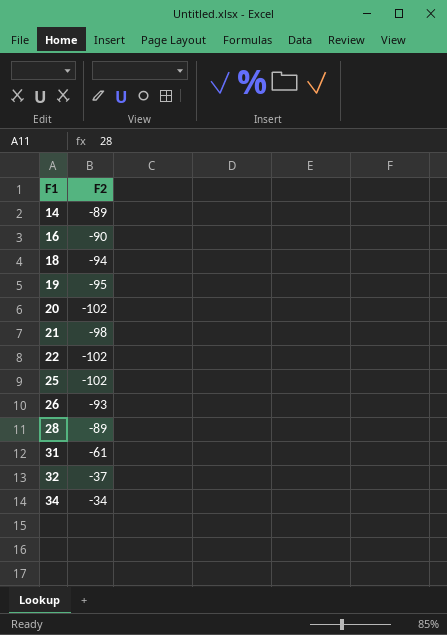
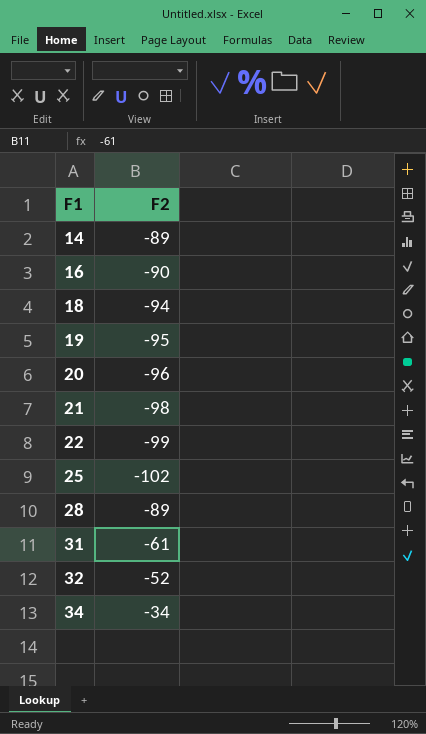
row 26: -93 -> none
20 | F2: -102 -> -96
22 | F2: -102 -> -99
32 | F2: -37 -> -52

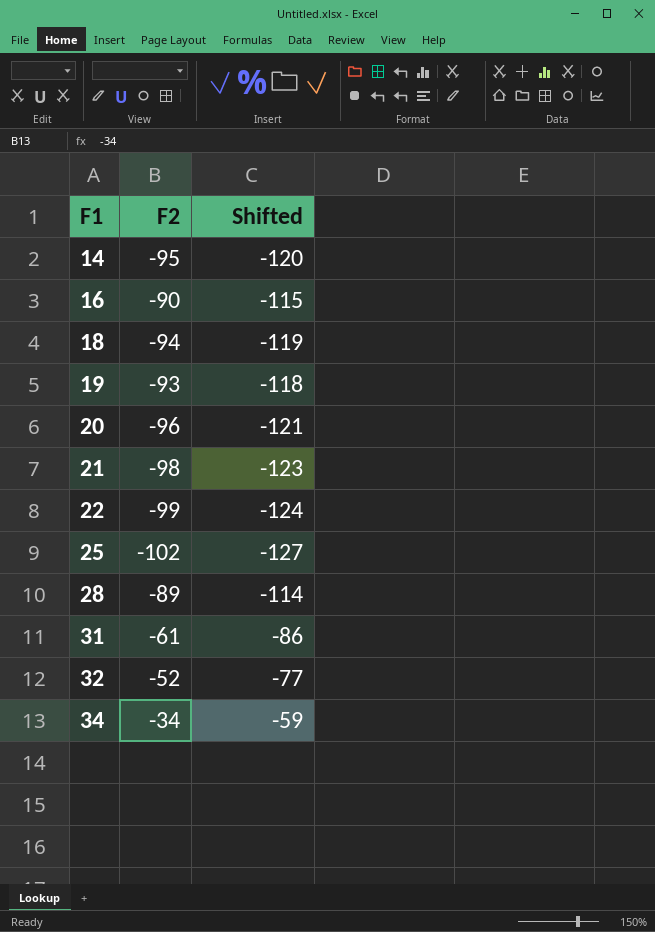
column Shifted | formula: none -> [F2] - 25
14 | F2: -89 -> -95
19 | F2: -95 -> -93

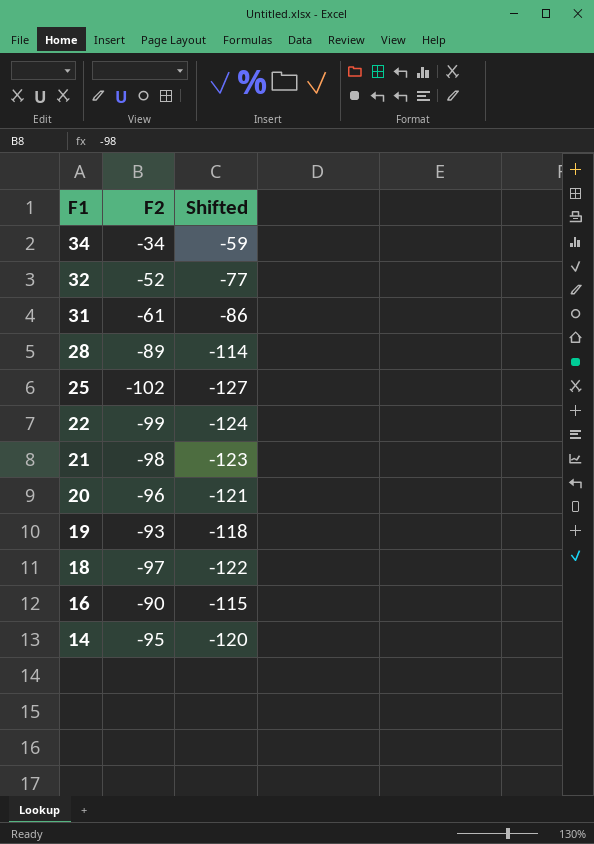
row order: F1 ascending -> F1 descending
18 | F2: -94 -> -97
18 | Shifted: -119 -> -122

